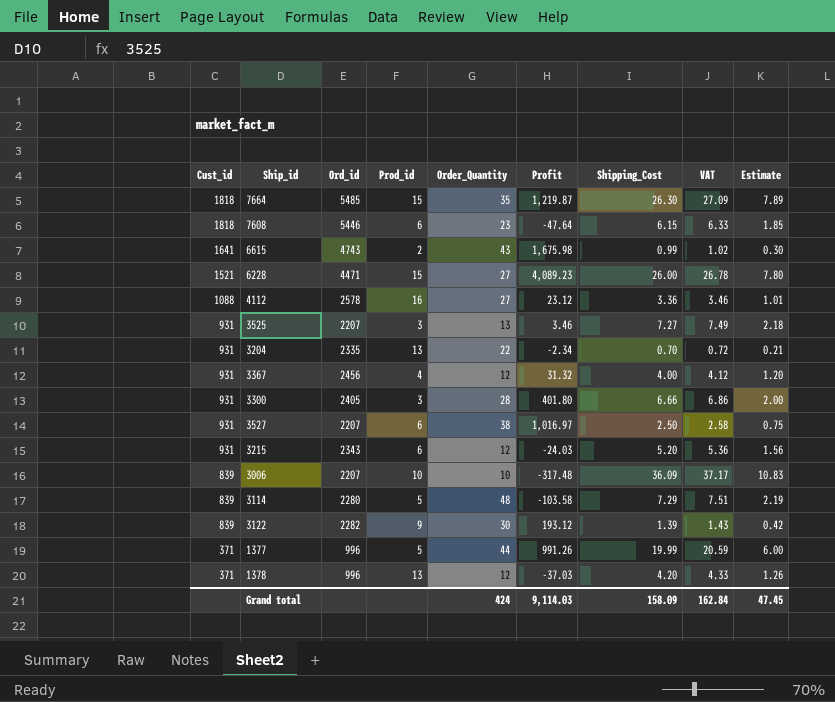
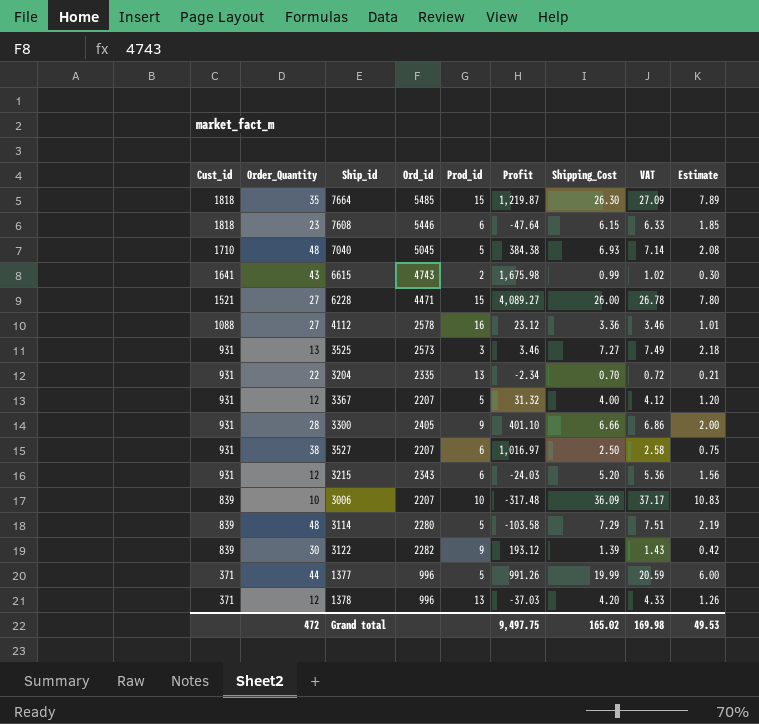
column Order_Quantity | position: 5 -> 2
row 7040: none -> 1710 | 48 | 5045 | 5 | 384.38 | 6.93 | 7.14 | 2.08
6228 | Profit: 4,089.23 -> 4,089.27
3525 | Ord_id: 2207 -> 2573
3367 | Ord_id: 2456 -> 2207
3367 | Prod_id: 4 -> 5
3300 | Prod_id: 3 -> 9
3300 | Profit: 401.80 -> 401.10
Grand total | Order_Quantity: 424 -> 472
Grand total | Profit: 9,114.03 -> 9,497.75
Grand total | Shipping_Cost: 158.09 -> 165.02
Grand total | VAT: 162.84 -> 169.98
Grand total | Estimate: 47.45 -> 49.53

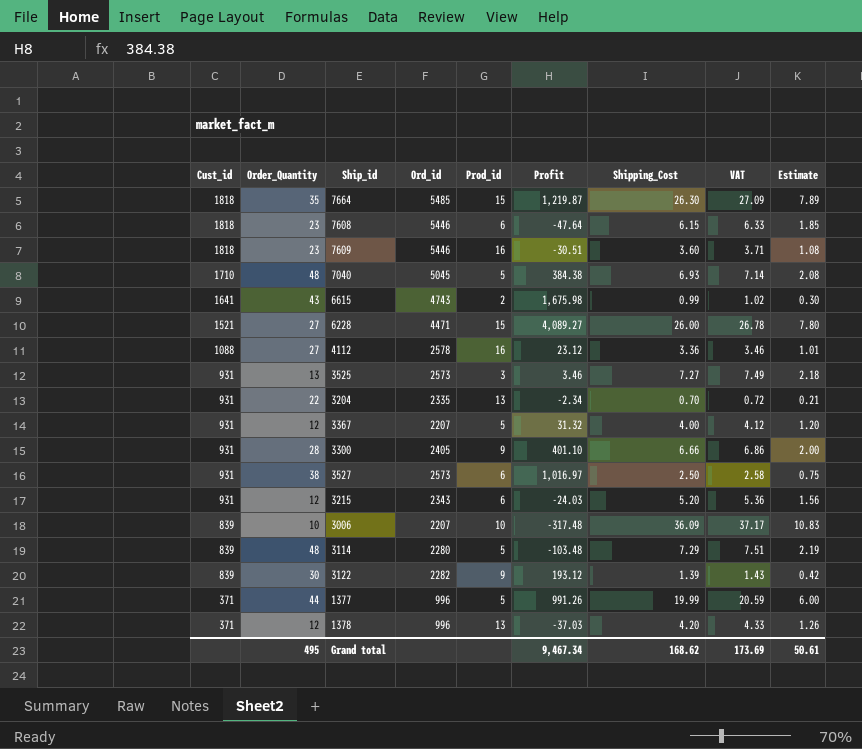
row 7609: none -> 1818 | 23 | 5446 | 16 | -30.51 | 3.60 | 3.71 | 1.08
3527 | Ord_id: 2207 -> 2573
3114 | Profit: -103.58 -> -103.48
Grand total | Order_Quantity: 472 -> 495
Grand total | Profit: 9,497.75 -> 9,467.34
Grand total | Shipping_Cost: 165.02 -> 168.62
Grand total | VAT: 169.98 -> 173.69
Grand total | Estimate: 49.53 -> 50.61

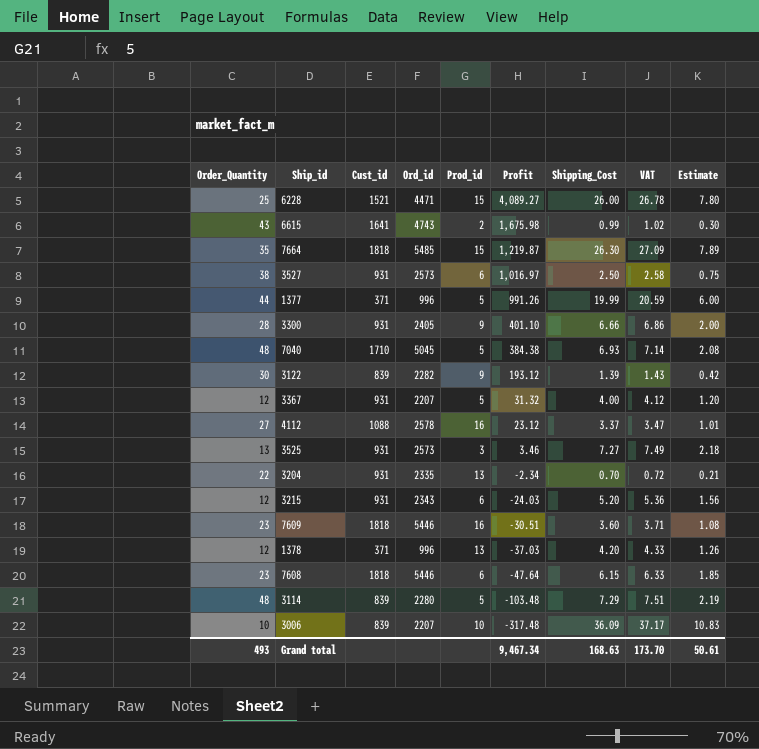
row order: Cust_id descending -> Profit descending
column Cust_id | position: 1 -> 3
6228 | Order_Quantity: 27 -> 25
4112 | Shipping_Cost: 3.36 -> 3.37
4112 | VAT: 3.46 -> 3.47
Grand total | Order_Quantity: 495 -> 493
Grand total | Shipping_Cost: 168.62 -> 168.63
Grand total | VAT: 173.69 -> 173.70

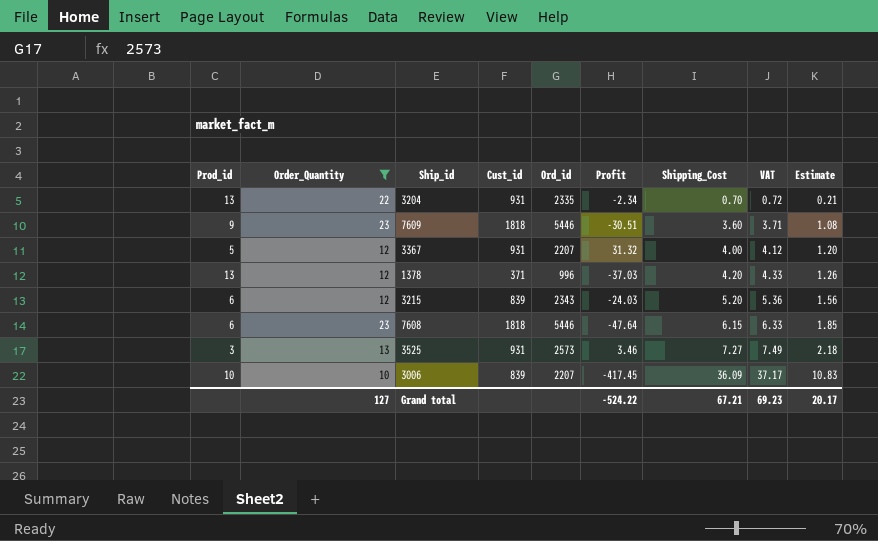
filter: none -> Order_Quantity <= 23
row order: Profit descending -> Shipping_Cost ascending
column Prod_id | position: 5 -> 1
7609 | Prod_id: 16 -> 9
3215 | Cust_id: 931 -> 839
3006 | Profit: -317.48 -> -417.45
Grand total | Order_Quantity: 493 -> 127
Grand total | Profit: 9,467.34 -> -524.22
Grand total | Shipping_Cost: 168.63 -> 67.21
Grand total | VAT: 173.70 -> 69.23
Grand total | Estimate: 50.61 -> 20.17

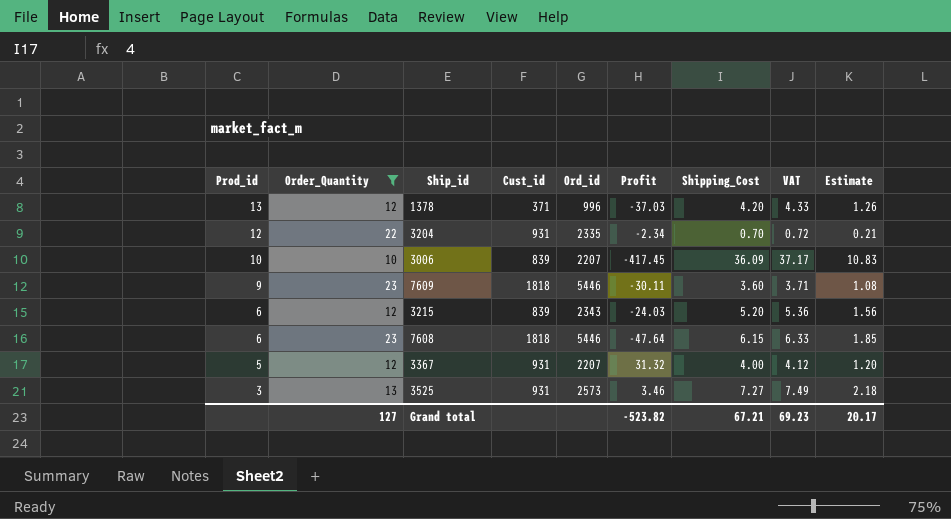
row order: Shipping_Cost ascending -> Prod_id descending
3204 | Prod_id: 13 -> 12
7609 | Profit: -30.51 -> -30.11
Grand total | Profit: -524.22 -> -523.82

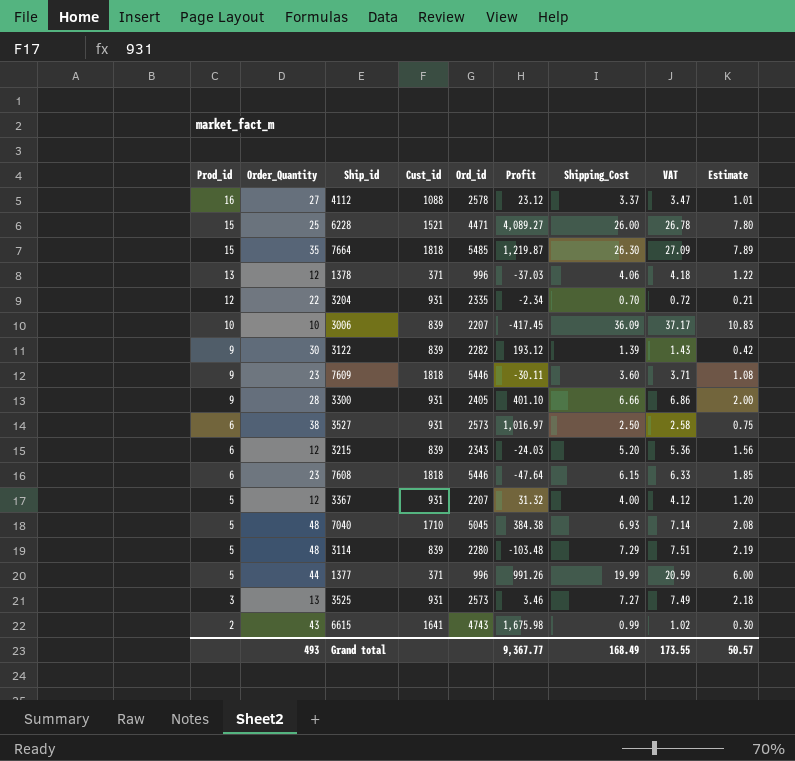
filter: Order_Quantity <= 23 -> none
1378 | Shipping_Cost: 4.20 -> 4.06
1378 | VAT: 4.33 -> 4.18
1378 | Estimate: 1.26 -> 1.22
Grand total | Order_Quantity: 127 -> 493
Grand total | Profit: -523.82 -> 9,367.77
Grand total | Shipping_Cost: 67.21 -> 168.49
Grand total | VAT: 69.23 -> 173.55
Grand total | Estimate: 20.17 -> 50.57

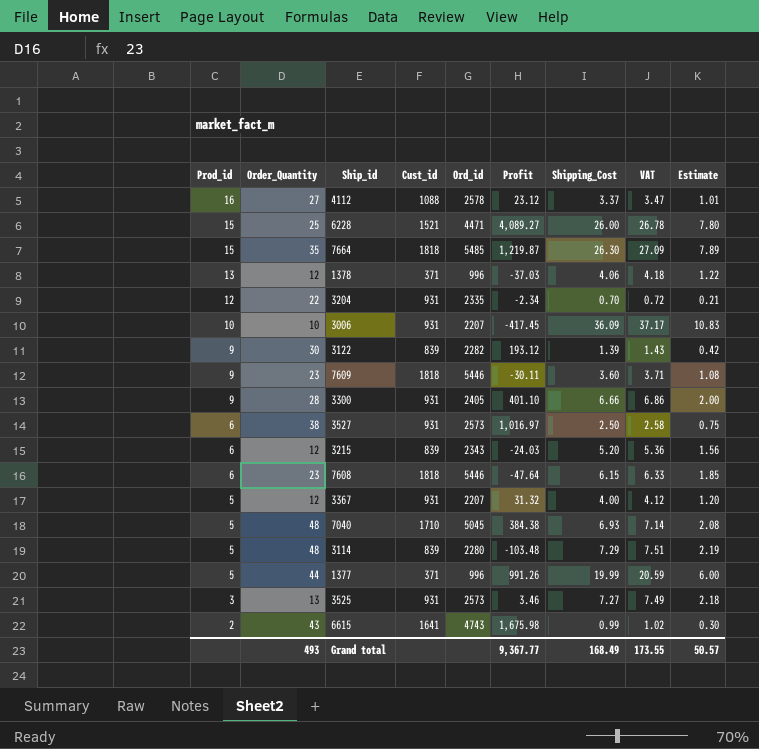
3006 | Cust_id: 839 -> 931

